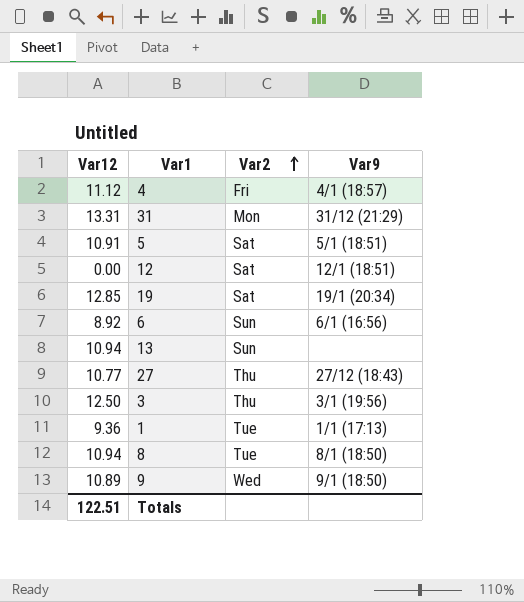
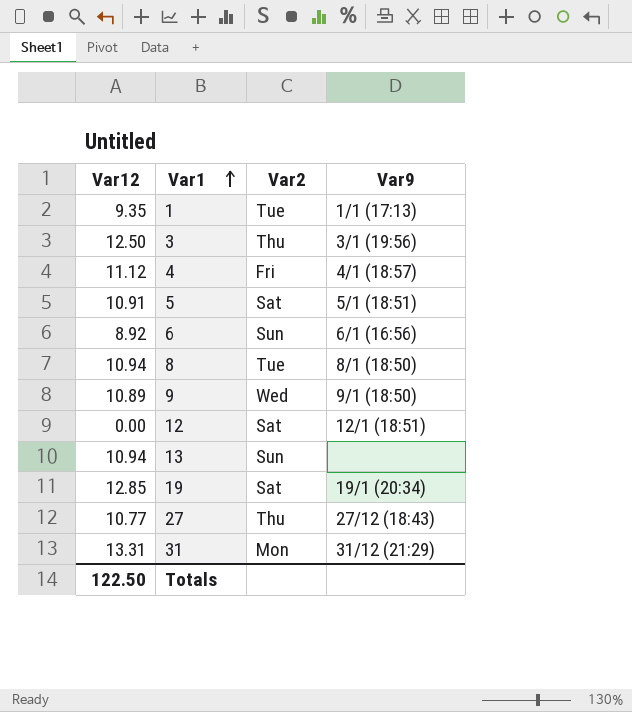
row order: Var2 ascending -> Var1 ascending
1 | Var12: 9.36 -> 9.35
Totals | Var12: 122.51 -> 122.50

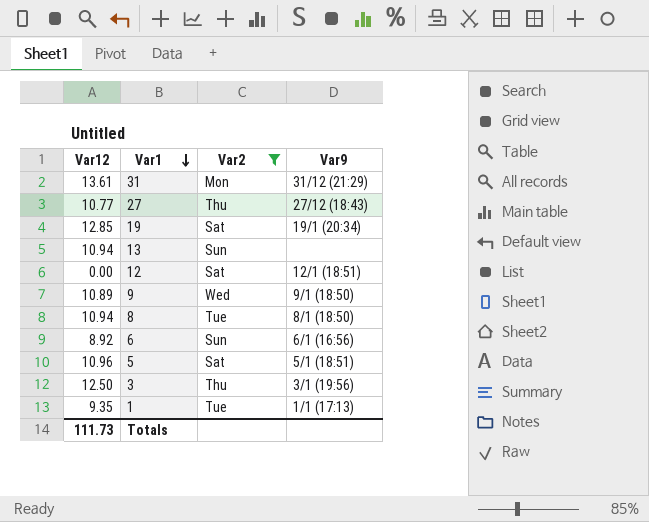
filter: none -> Var2 != Fri
row order: Var1 ascending -> Var1 descending
31 | Var12: 13.31 -> 13.61
5 | Var12: 10.91 -> 10.96
Totals | Var12: 122.50 -> 111.73

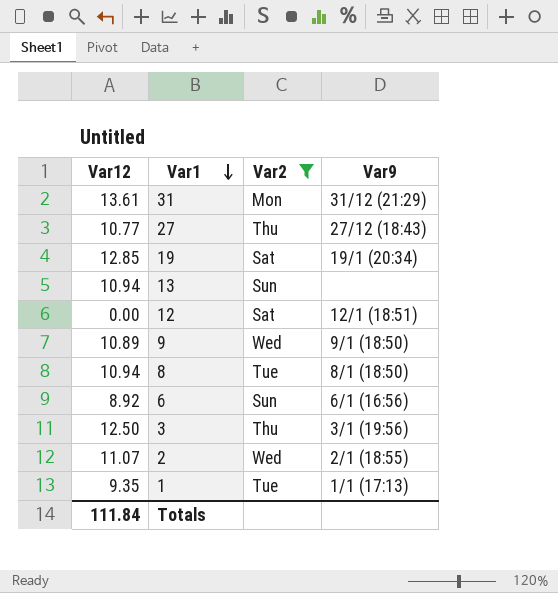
row 5: 10.96 | Sat | 5/1 (18:51) -> none
row 2: none -> 11.07 | Wed | 2/1 (18:55)
Totals | Var12: 111.73 -> 111.84

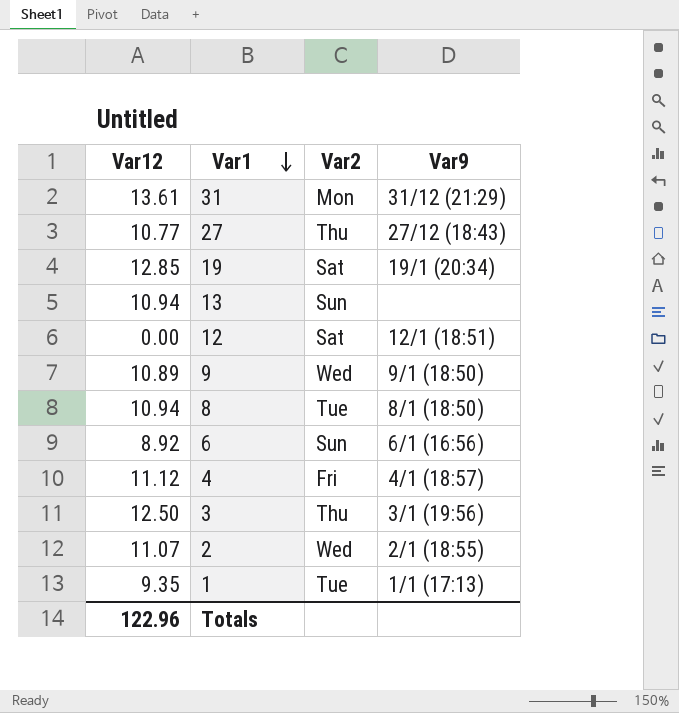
filter: Var2 != Fri -> none
Totals | Var12: 111.84 -> 122.96

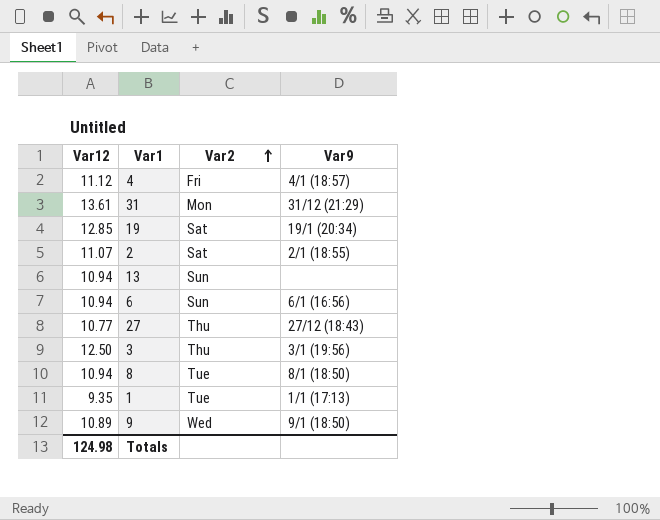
row order: Var1 descending -> Var2 ascending
row 12: 0.00 | Sat | 12/1 (18:51) -> none
2 | Var2: Wed -> Sat
6 | Var12: 8.92 -> 10.94
Totals | Var12: 122.96 -> 124.98

